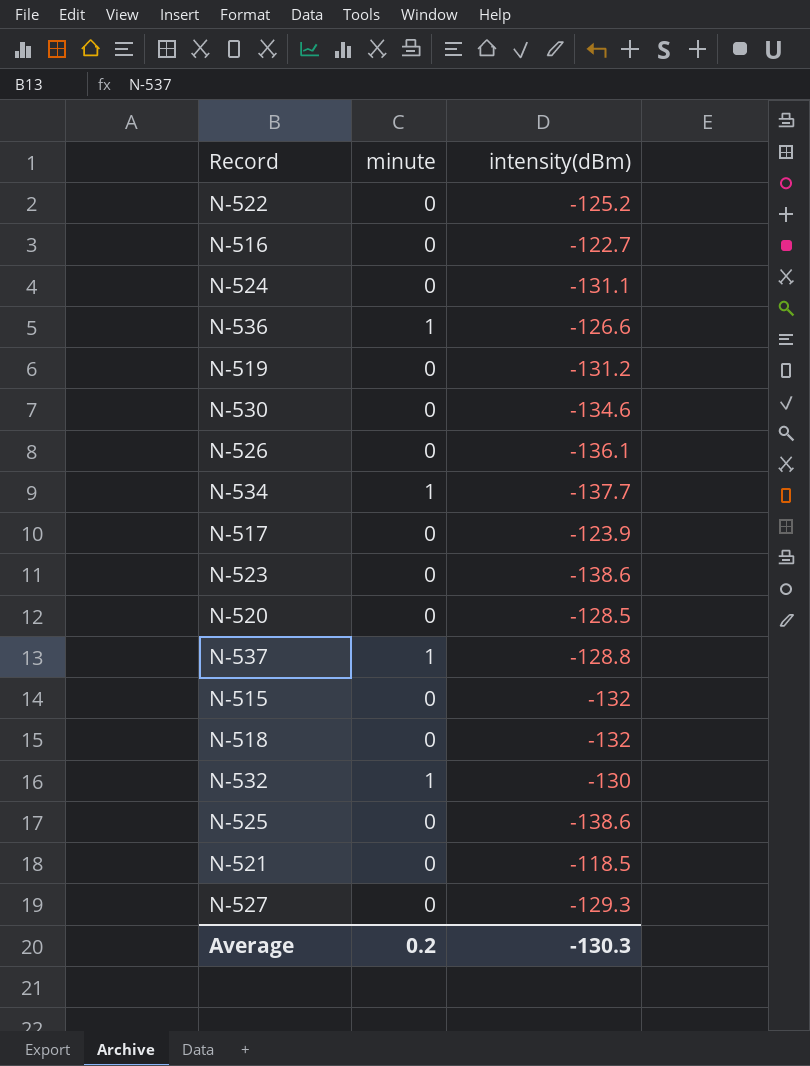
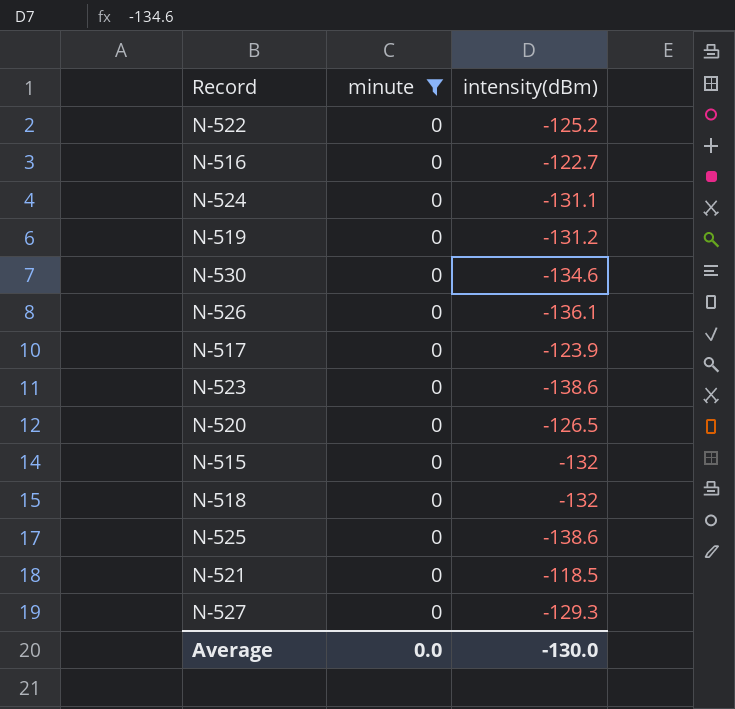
filter: none -> minute = 0
N-520 | intensity(dBm): -128.5 -> -126.5
Average | minute: 0.2 -> 0.0
Average | intensity(dBm): -130.3 -> -130.0

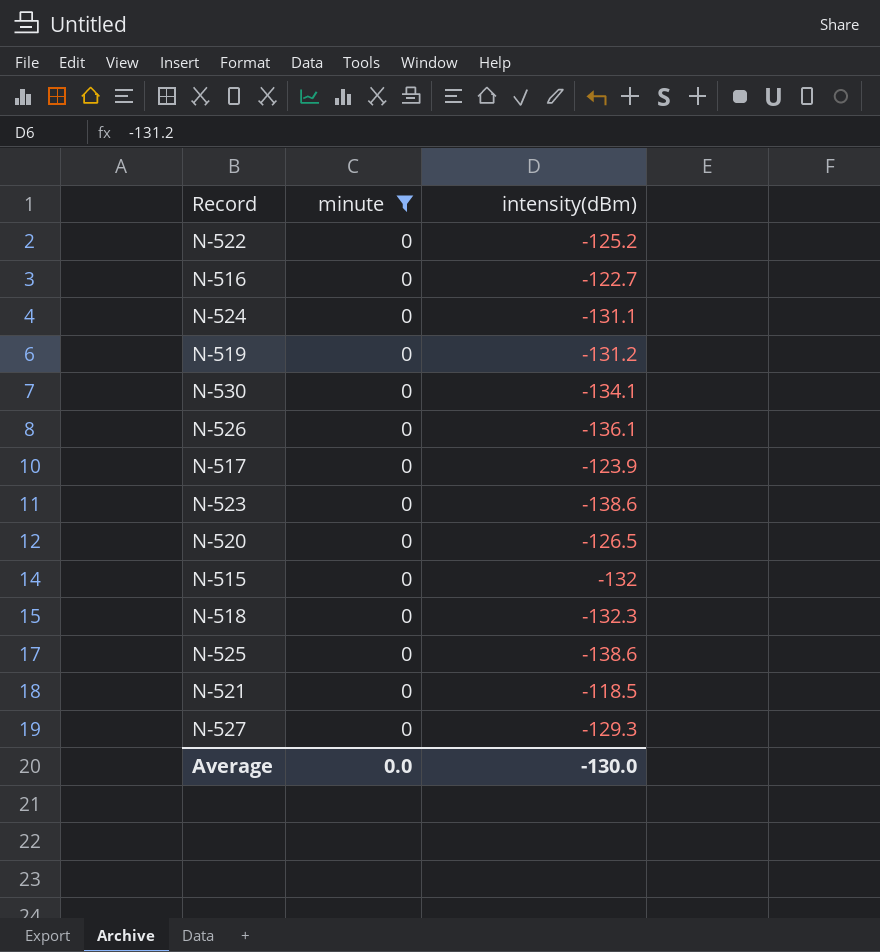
N-530 | intensity(dBm): -134.6 -> -134.1
N-518 | intensity(dBm): -132 -> -132.3

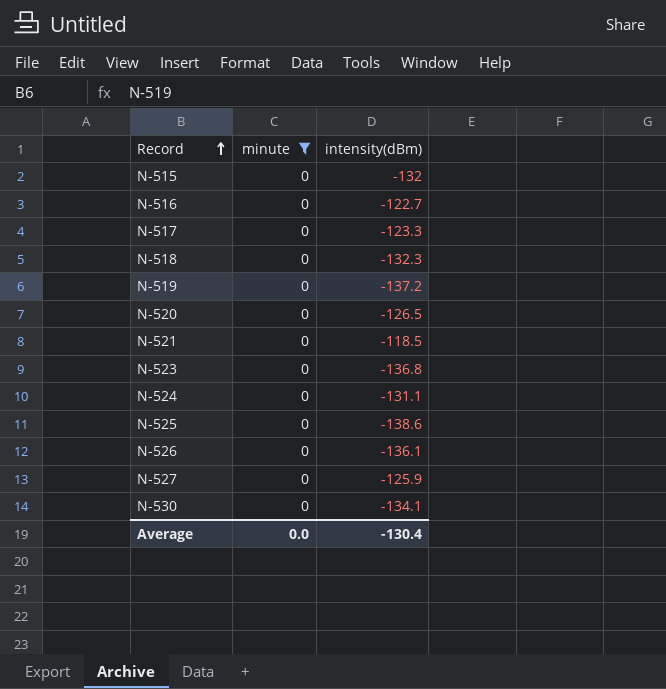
row order: none -> Record ascending
row N-522: 0 | -125.2 -> none
N-517 | intensity(dBm): -123.9 -> -123.3
N-519 | intensity(dBm): -131.2 -> -137.2
N-523 | intensity(dBm): -138.6 -> -136.8
N-527 | intensity(dBm): -129.3 -> -125.9
Average | intensity(dBm): -130.0 -> -130.4

